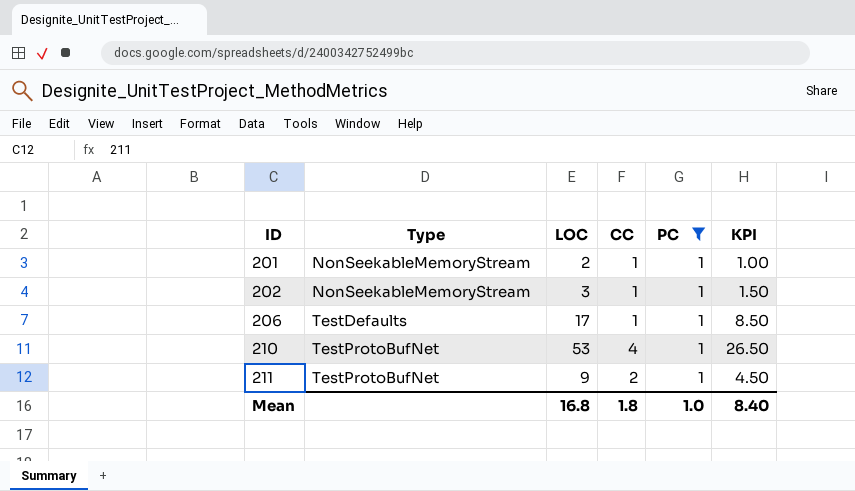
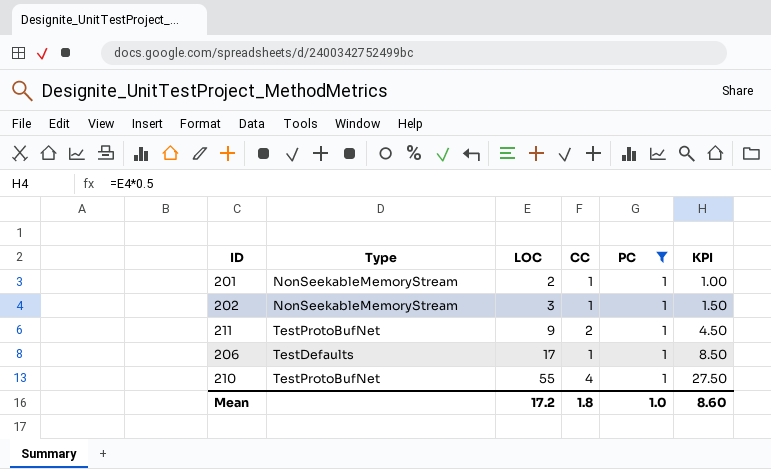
row order: ID ascending -> LOC ascending
210 | LOC: 53 -> 55
210 | KPI: 26.50 -> 27.50
Mean | LOC: 16.8 -> 17.2
Mean | KPI: 8.40 -> 8.60

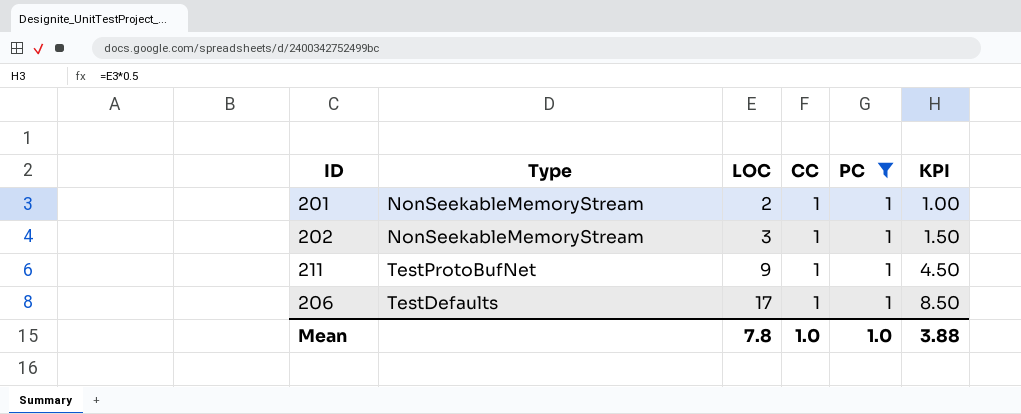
row 210: TestProtoBufNet | 55 | 4 | 1 | 27.50 -> none
211 | CC: 2 -> 1
Mean | LOC: 17.2 -> 7.8
Mean | CC: 1.8 -> 1.0
Mean | KPI: 8.60 -> 3.88

